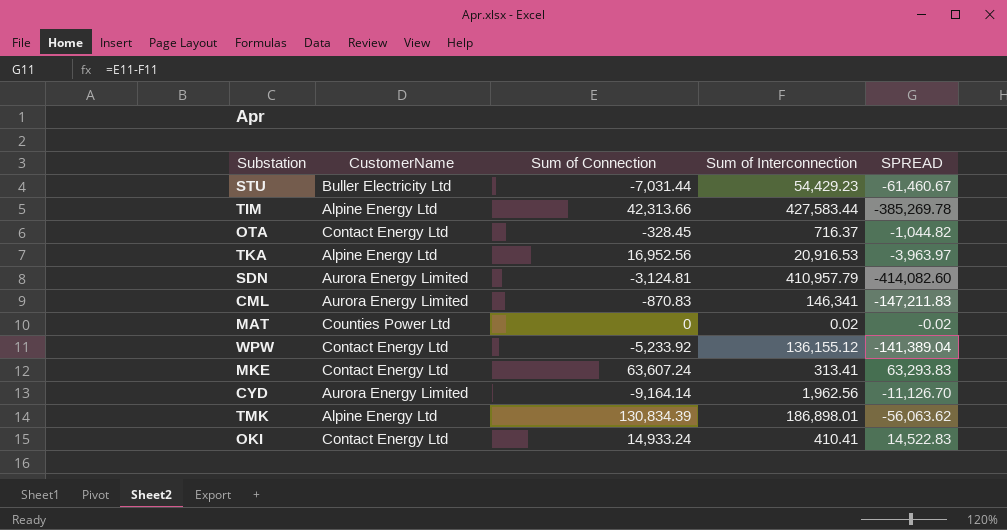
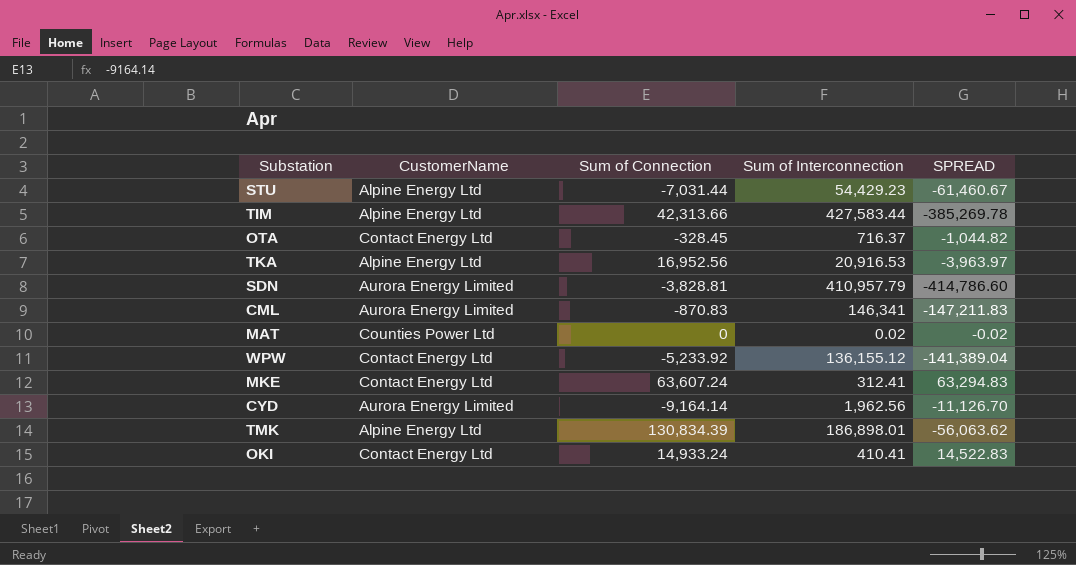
STU | CustomerName: Buller Electricity Ltd -> Alpine Energy Ltd
SDN | Sum of Connection: -3,124.81 -> -3,828.81
SDN | SPREAD: -414,082.60 -> -414,786.60
MKE | Sum of Interconnection: 313.41 -> 312.41
MKE | SPREAD: 63,293.83 -> 63,294.83

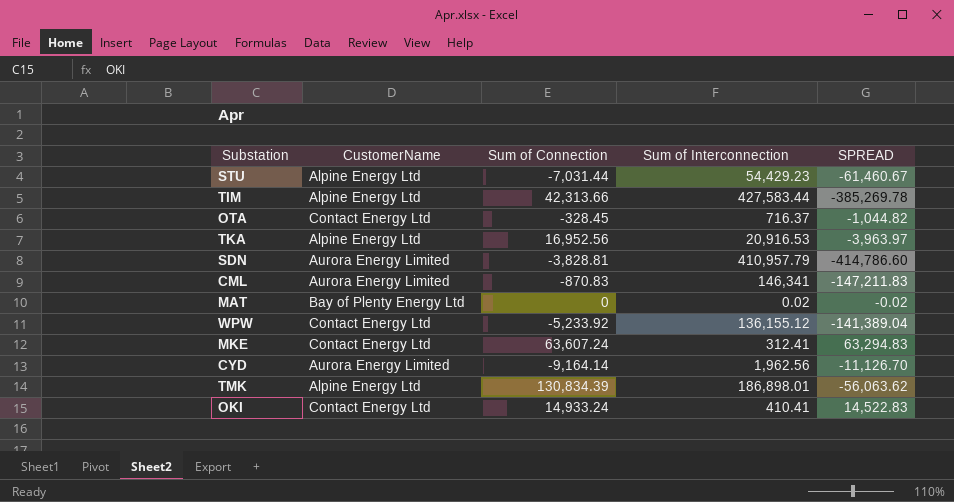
MAT | CustomerName: Counties Power Ltd -> Bay of Plenty Energy Ltd

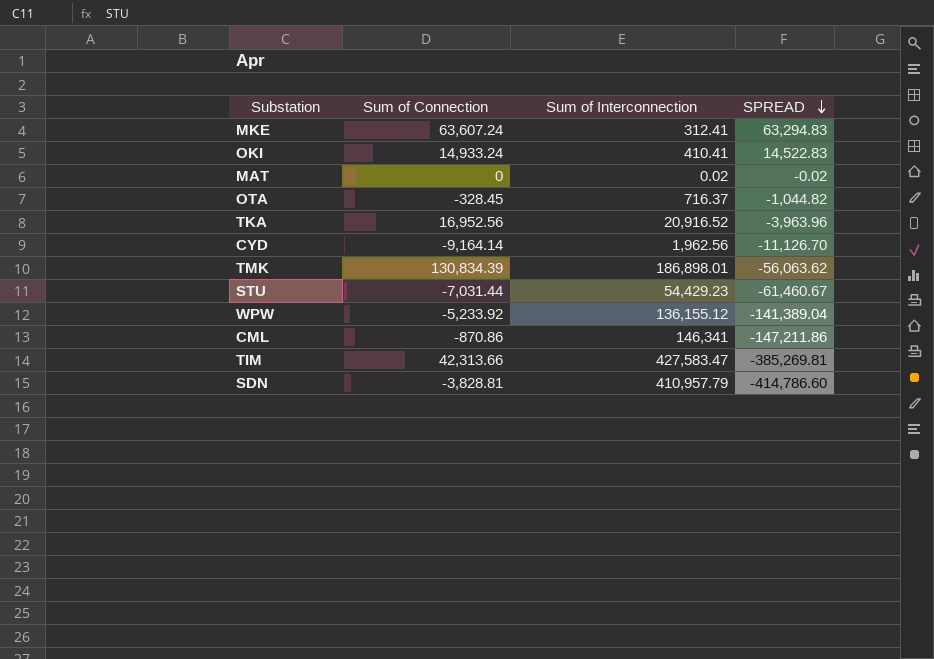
row order: none -> SPREAD descending
column CustomerName | position: 2 -> none
TKA | Sum of Interconnection: 20,916.53 -> 20,916.52
TKA | SPREAD: -3,963.97 -> -3,963.96
CML | Sum of Connection: -870.83 -> -870.86
CML | SPREAD: -147,211.83 -> -147,211.86
TIM | Sum of Interconnection: 427,583.44 -> 427,583.47
TIM | SPREAD: -385,269.78 -> -385,269.81

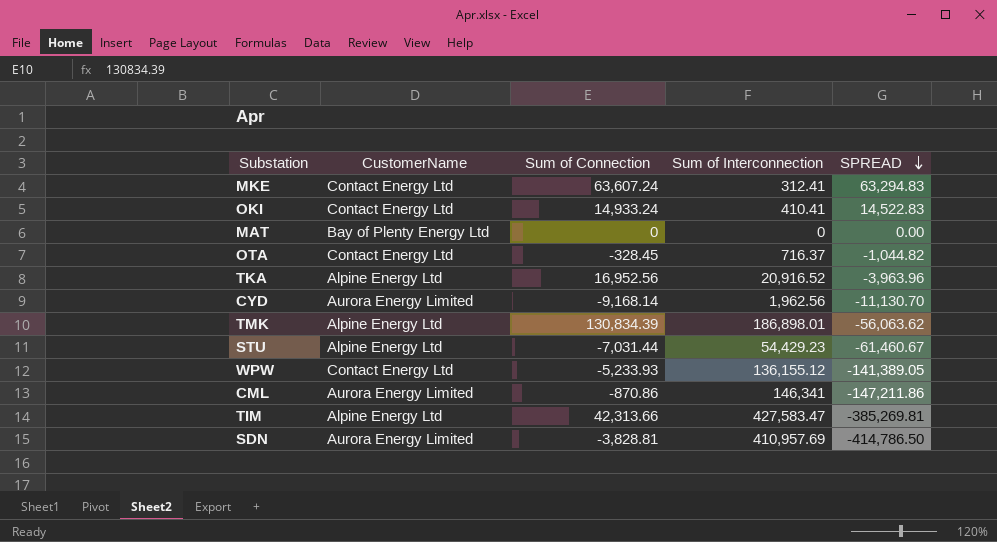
column CustomerName | position: none -> 2
MAT | Sum of Interconnection: 0.02 -> 0
MAT | SPREAD: -0.02 -> 0.00
CYD | Sum of Connection: -9,164.14 -> -9,168.14
CYD | SPREAD: -11,126.70 -> -11,130.70
WPW | Sum of Connection: -5,233.92 -> -5,233.93
WPW | SPREAD: -141,389.04 -> -141,389.05
SDN | Sum of Interconnection: 410,957.79 -> 410,957.69
SDN | SPREAD: -414,786.60 -> -414,786.50

